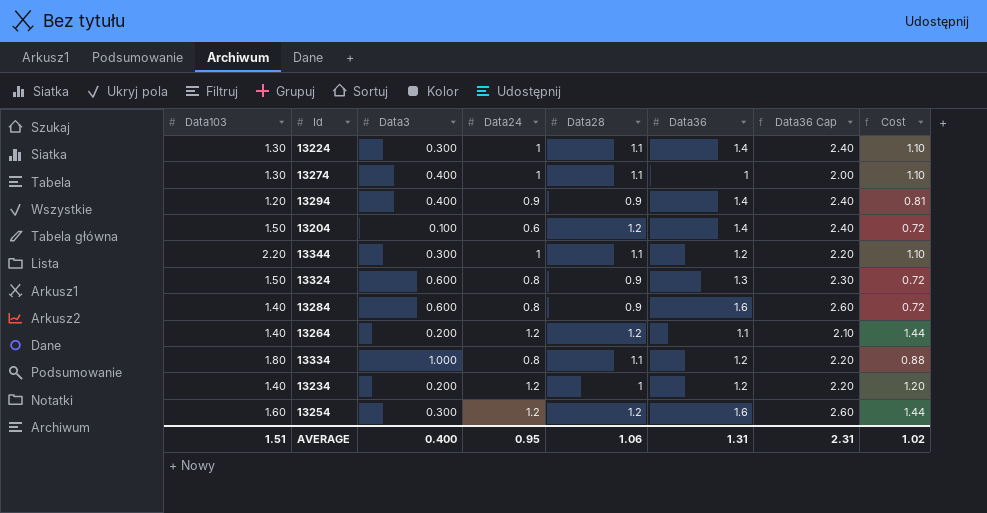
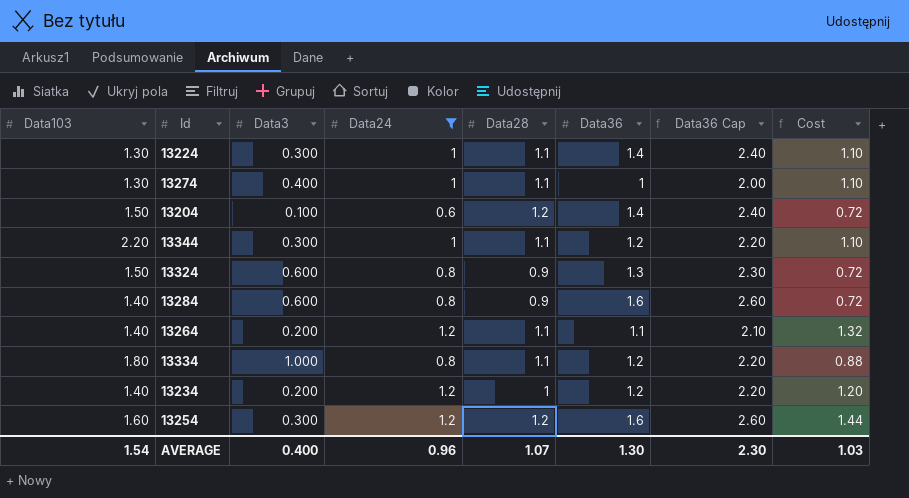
filter: none -> Data24 != 0.9
13264 | Data28: 1.2 -> 1.1
13264 | Cost: 1.44 -> 1.32
AVERAGE | Data103: 1.51 -> 1.54
AVERAGE | Data24: 0.95 -> 0.96
AVERAGE | Data28: 1.06 -> 1.07
AVERAGE | Data36: 1.31 -> 1.30
AVERAGE | Data36 Cap: 2.31 -> 2.30
AVERAGE | Cost: 1.02 -> 1.03

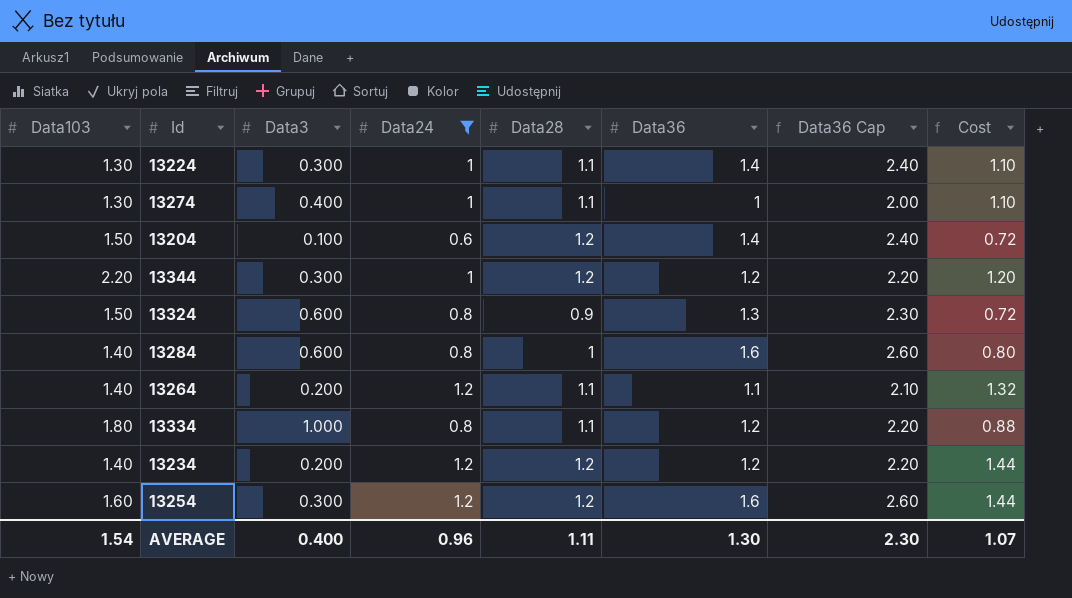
13344 | Data28: 1.1 -> 1.2
13344 | Cost: 1.10 -> 1.20
13284 | Data28: 0.9 -> 1
13284 | Cost: 0.72 -> 0.80
13234 | Data28: 1 -> 1.2
13234 | Cost: 1.20 -> 1.44
AVERAGE | Data28: 1.07 -> 1.11
AVERAGE | Cost: 1.03 -> 1.07

